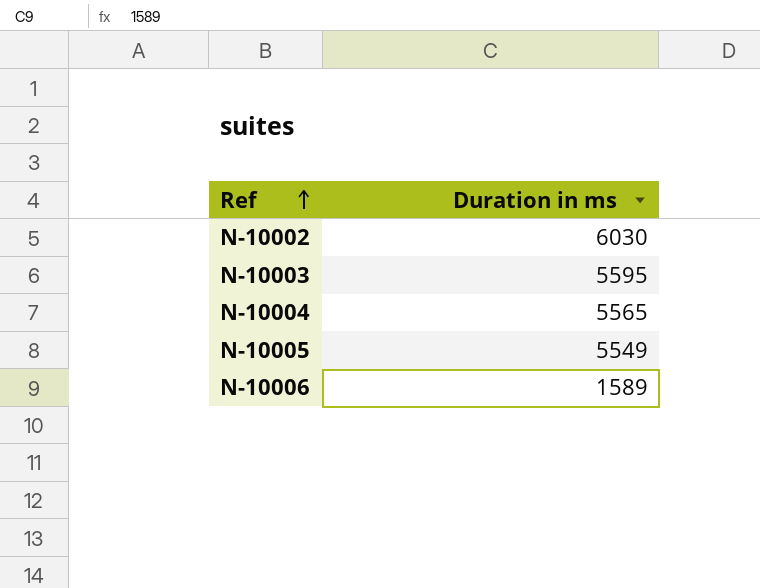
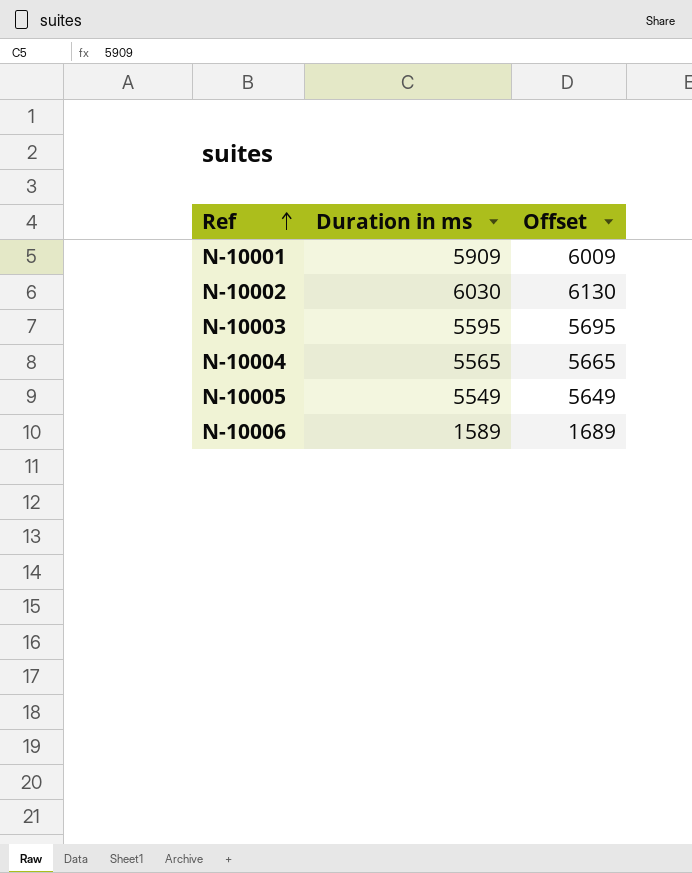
column Offset | formula: none -> [Duration in ms] + 100
row N-10001: none -> 5909 | 6009

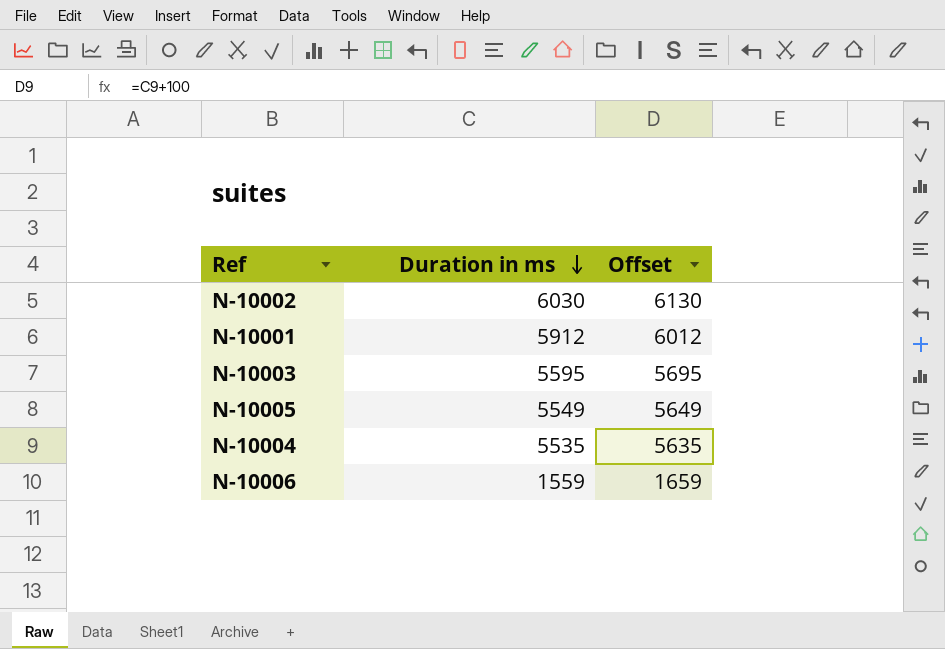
row order: Ref ascending -> Duration in ms descending
N-10001 | Duration in ms: 5909 -> 5912
N-10001 | Offset: 6009 -> 6012
N-10004 | Duration in ms: 5565 -> 5535
N-10004 | Offset: 5665 -> 5635
N-10006 | Duration in ms: 1589 -> 1559
N-10006 | Offset: 1689 -> 1659

